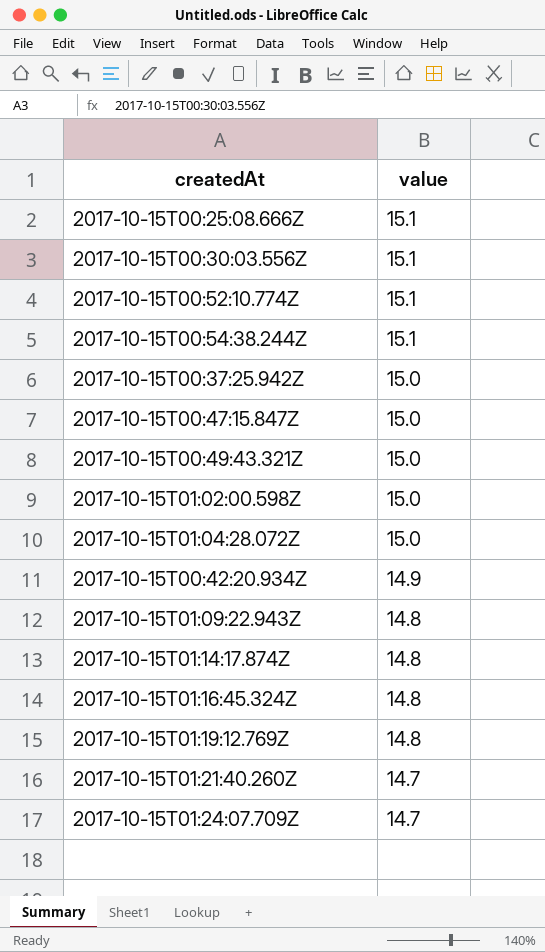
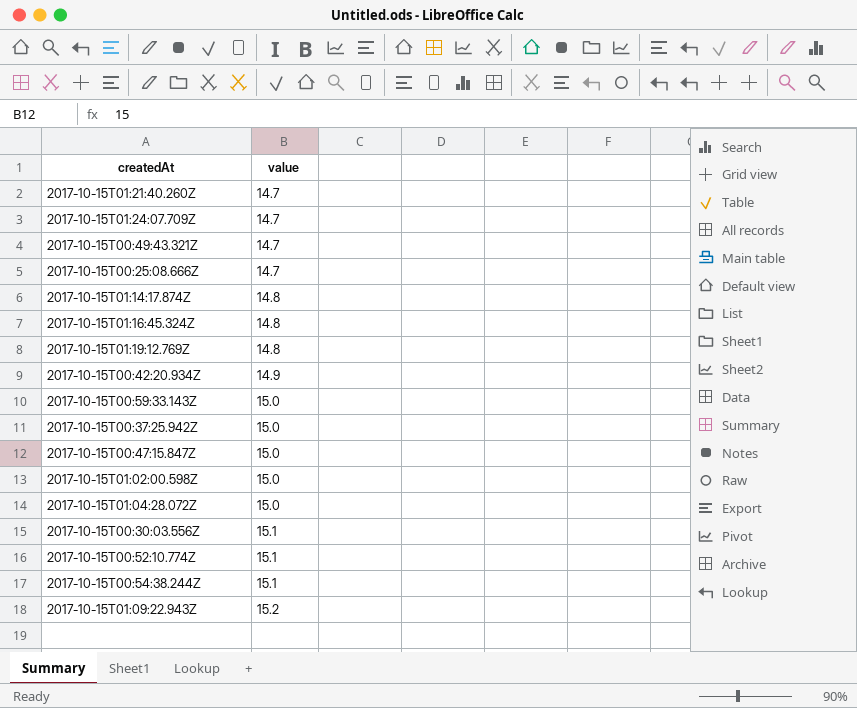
row order: value descending -> value ascending
2017-10-15T00:49:43.321Z | value: 15.0 -> 14.7
2017-10-15T00:25:08.666Z | value: 15.1 -> 14.7
row 2017-10-15T00:59:33.143Z: none -> 15.0
2017-10-15T01:09:22.943Z | value: 14.8 -> 15.2

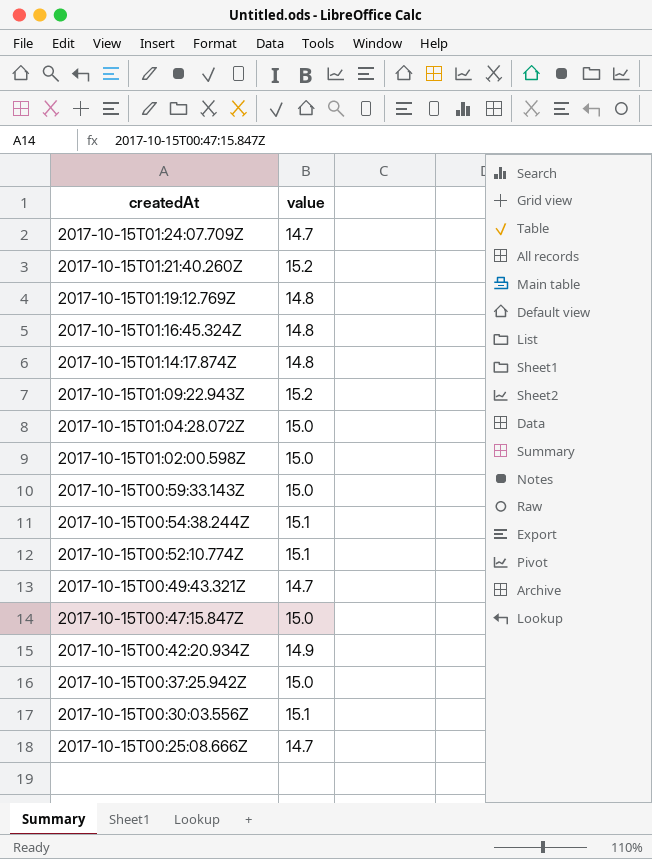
row order: value ascending -> createdAt descending
2017-10-15T01:21:40.260Z | value: 14.7 -> 15.2

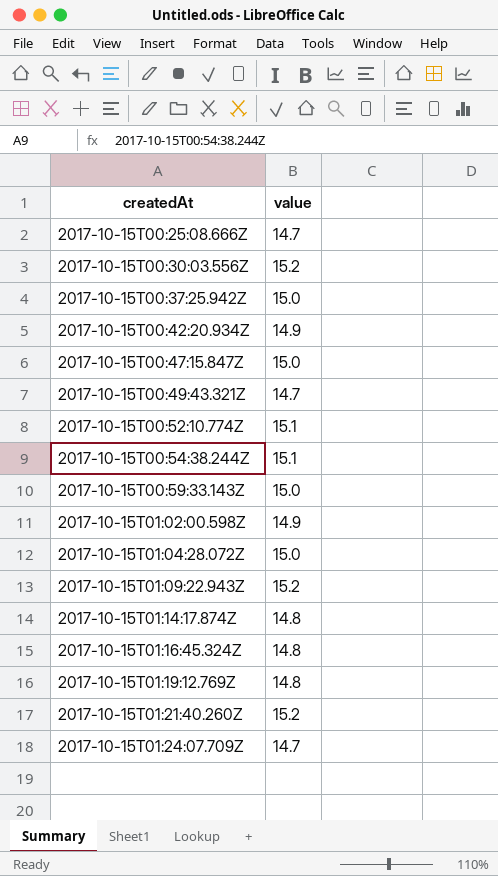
row order: createdAt descending -> createdAt ascending
2017-10-15T00:30:03.556Z | value: 15.1 -> 15.2
2017-10-15T01:02:00.598Z | value: 15.0 -> 14.9

